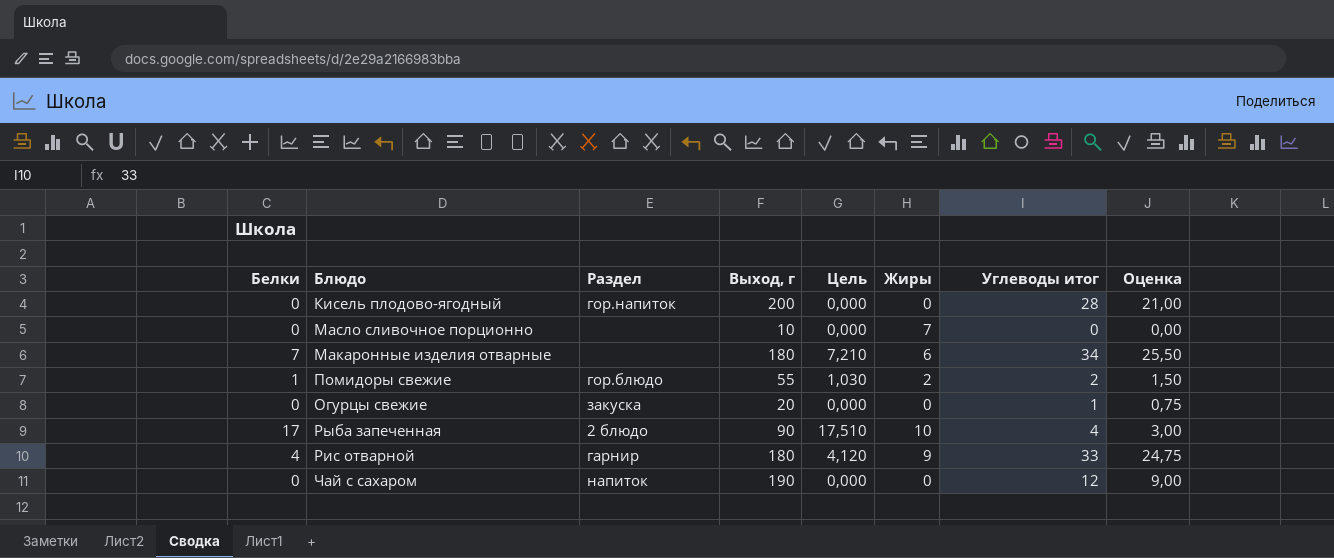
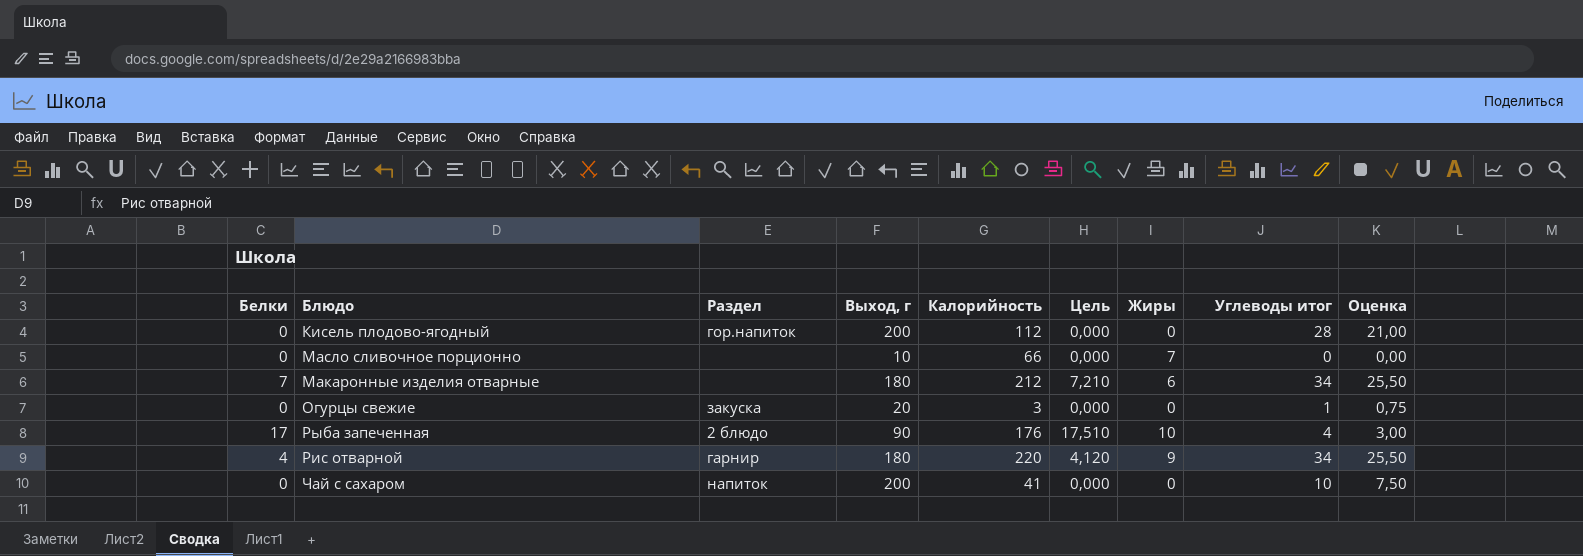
column Калорийность | position: none -> 5
row Помидоры свежие: 1 | гор.блюдо | 55 | 1,030 | 2 | 2 | 1,50 -> none
Рис отварной | Углеводы итог: 33 -> 34
Рис отварной | Оценка: 24,75 -> 25,50
Чай с сахаром | Выход, г: 190 -> 200
Чай с сахаром | Углеводы итог: 12 -> 10
Чай с сахаром | Оценка: 9,00 -> 7,50

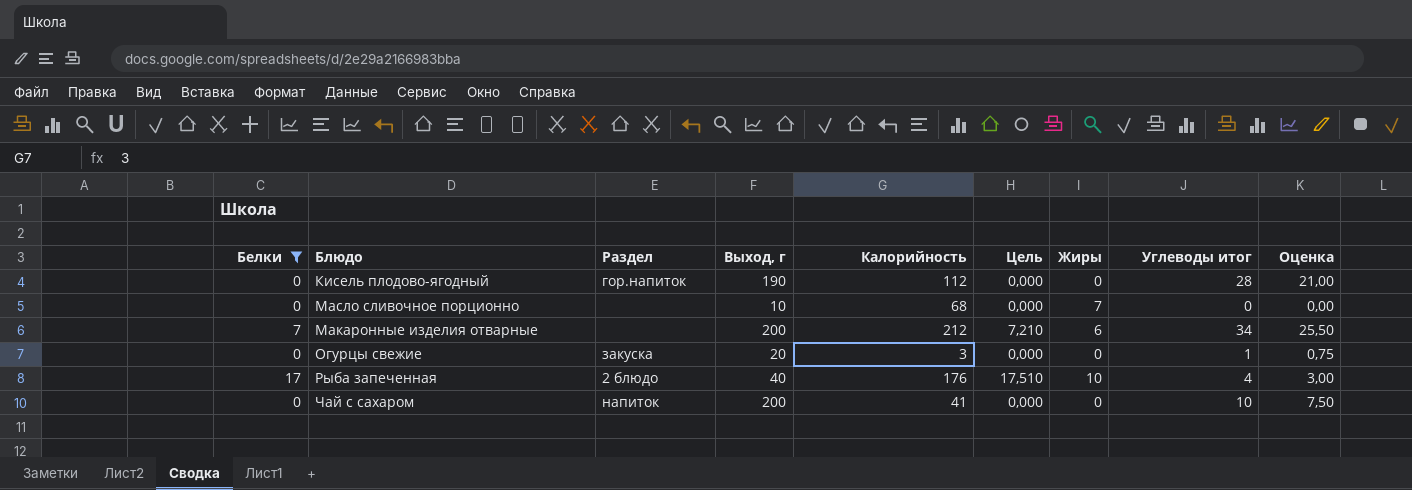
filter: none -> Белки != 4
Кисель плодово-ягодный | Выход, г: 200 -> 190
Масло сливочное порционно | Калорийность: 66 -> 68
Макаронные изделия отварные | Выход, г: 180 -> 200
Рыба запеченная | Выход, г: 90 -> 40

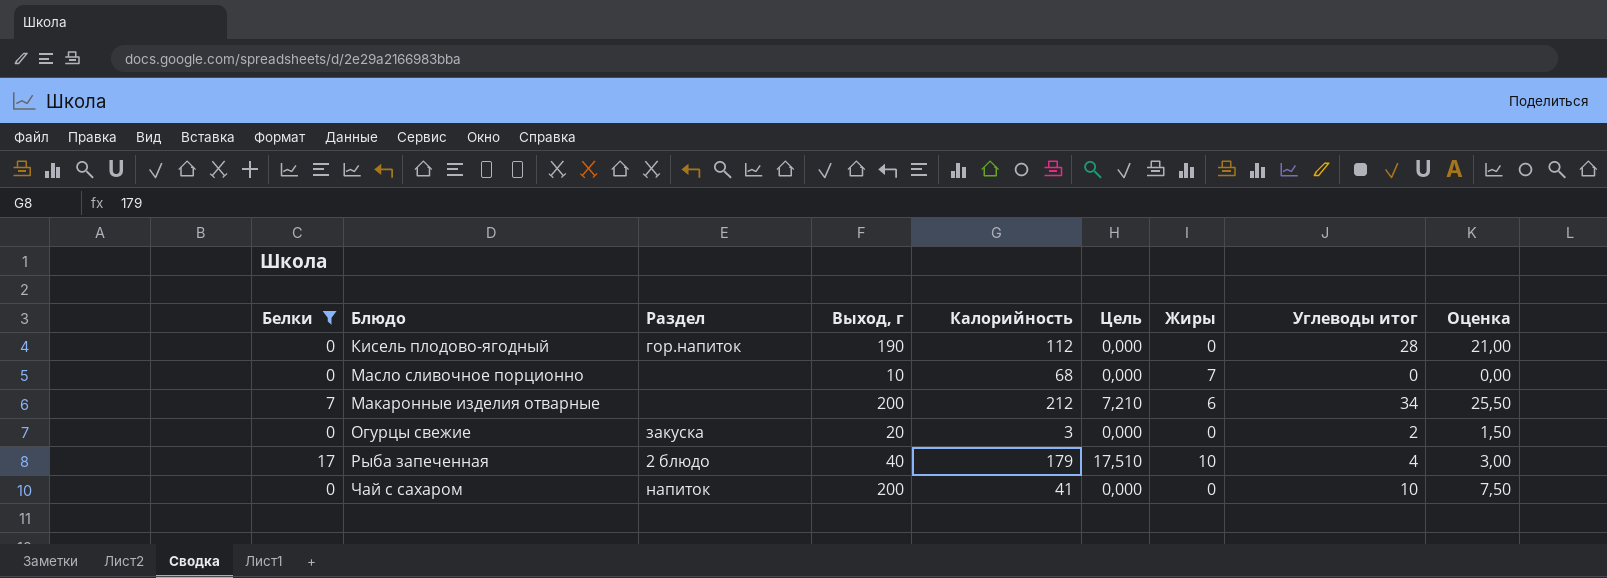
Огурцы свежие | Углеводы итог: 1 -> 2
Огурцы свежие | Оценка: 0,75 -> 1,50
Рыба запеченная | Калорийность: 176 -> 179

